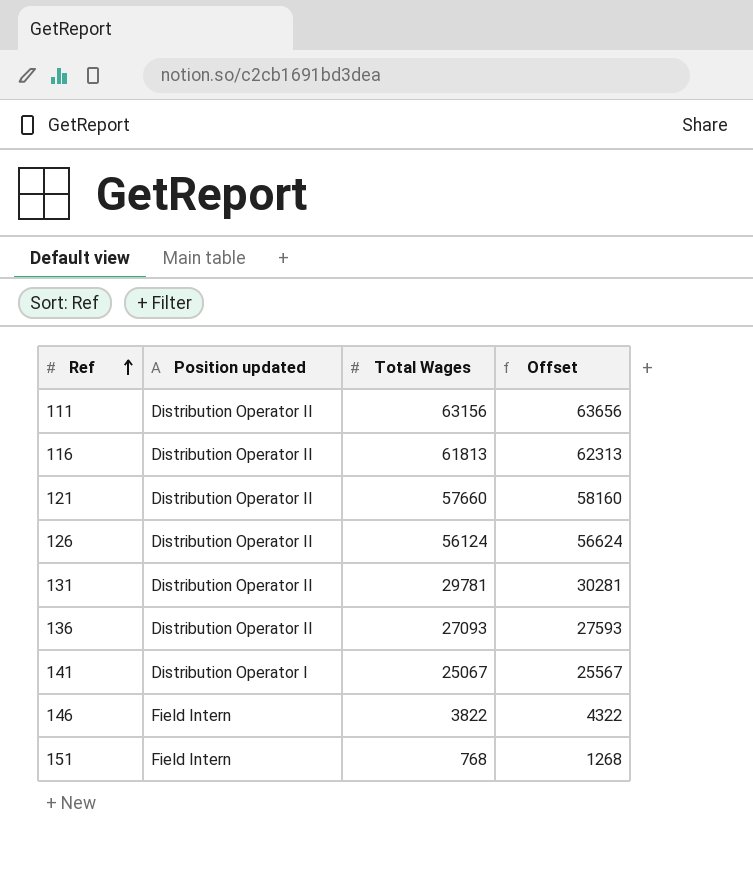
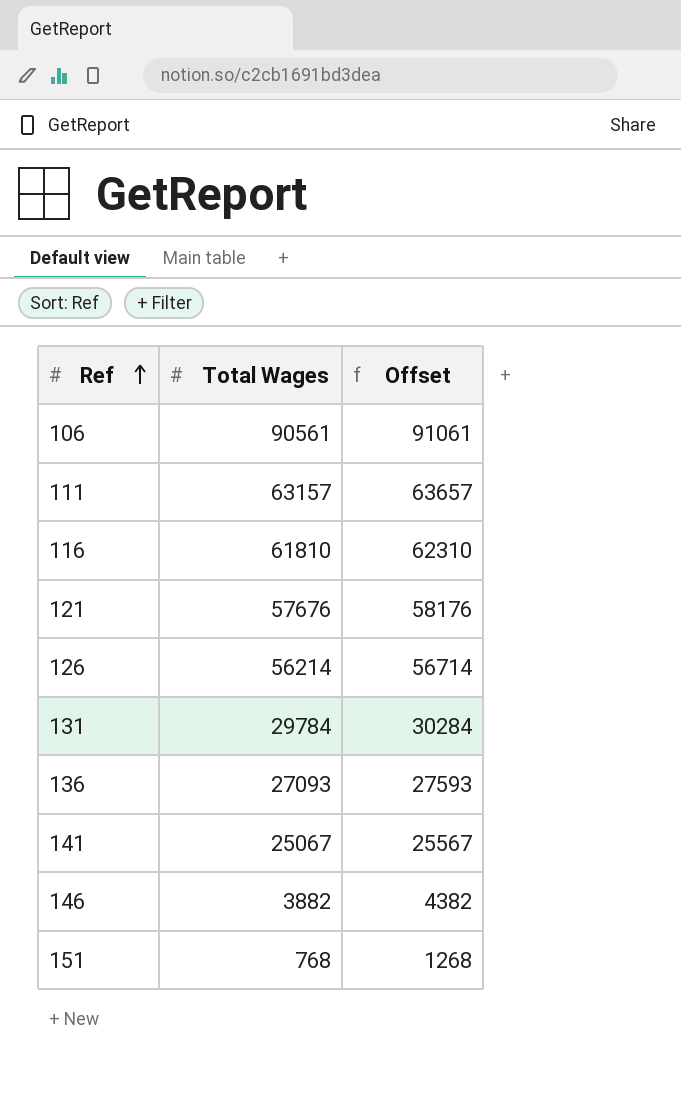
column Position updated | position: 2 -> none
row 106: none -> 90561 | 91061
111 | Total Wages: 63156 -> 63157
111 | Offset: 63656 -> 63657
116 | Total Wages: 61813 -> 61810
116 | Offset: 62313 -> 62310
121 | Total Wages: 57660 -> 57676
121 | Offset: 58160 -> 58176
126 | Total Wages: 56124 -> 56214
126 | Offset: 56624 -> 56714
131 | Total Wages: 29781 -> 29784
131 | Offset: 30281 -> 30284
146 | Total Wages: 3822 -> 3882
146 | Offset: 4322 -> 4382

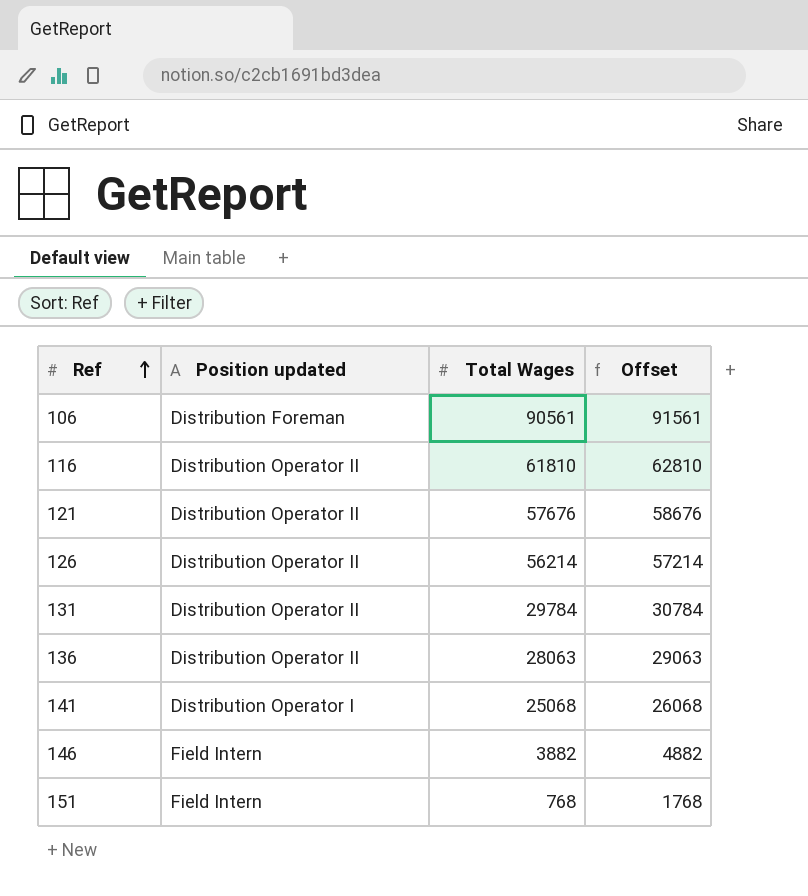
column Position updated | position: none -> 2
column Offset | formula: [Total Wages] + 500 -> [Total Wages] + 1000
row 111: 63157 | 63657 -> none
136 | Total Wages: 27093 -> 28063
141 | Total Wages: 25067 -> 25068

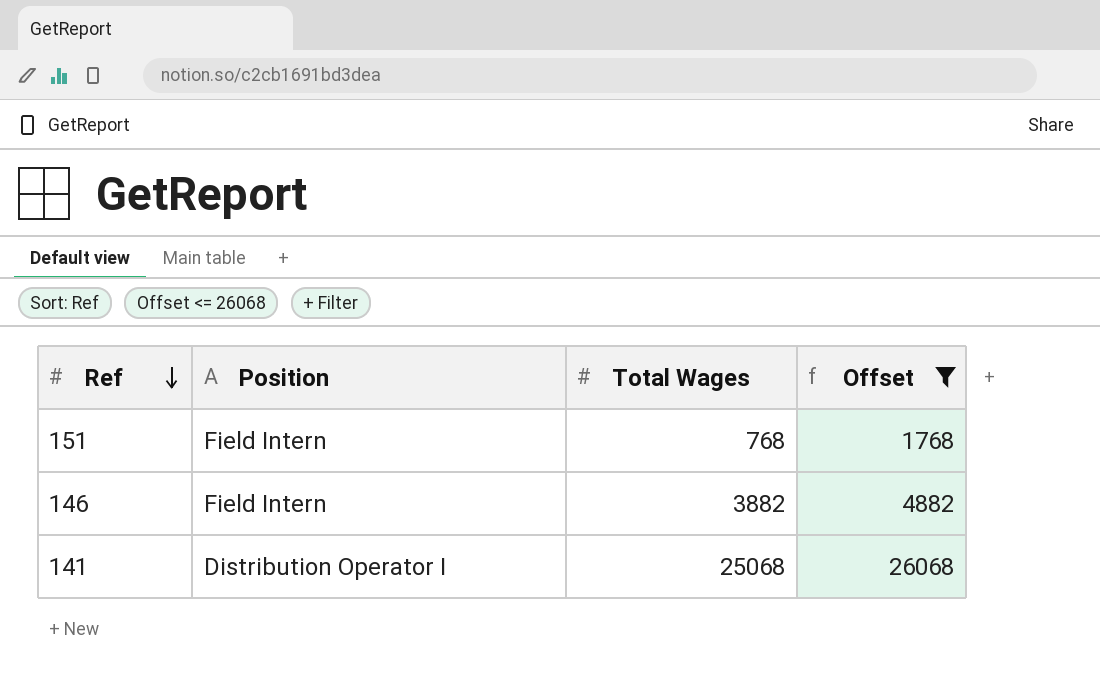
filter: none -> Offset <= 26068
row order: Ref ascending -> Ref descending
column name: Position updated -> Position

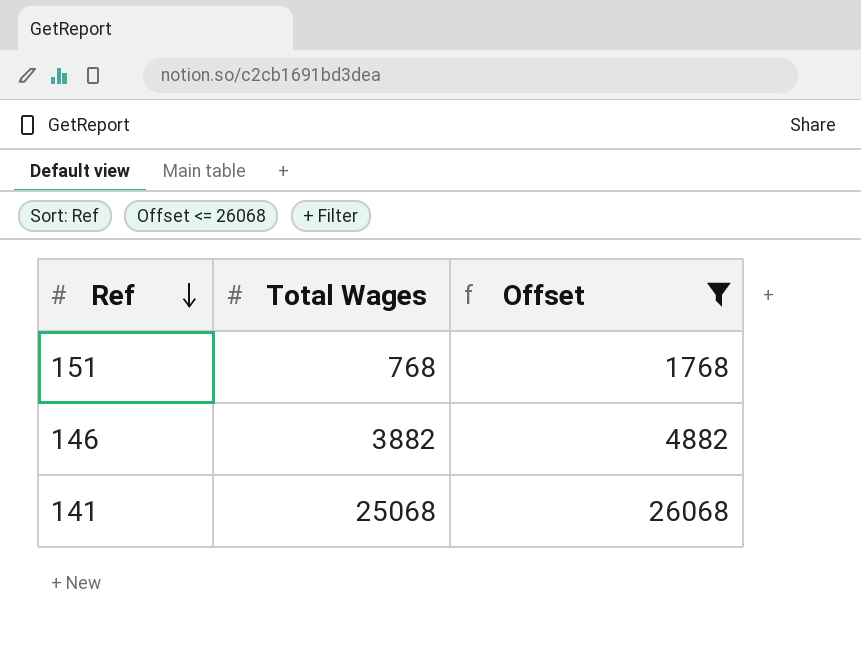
column Position | position: 2 -> none

